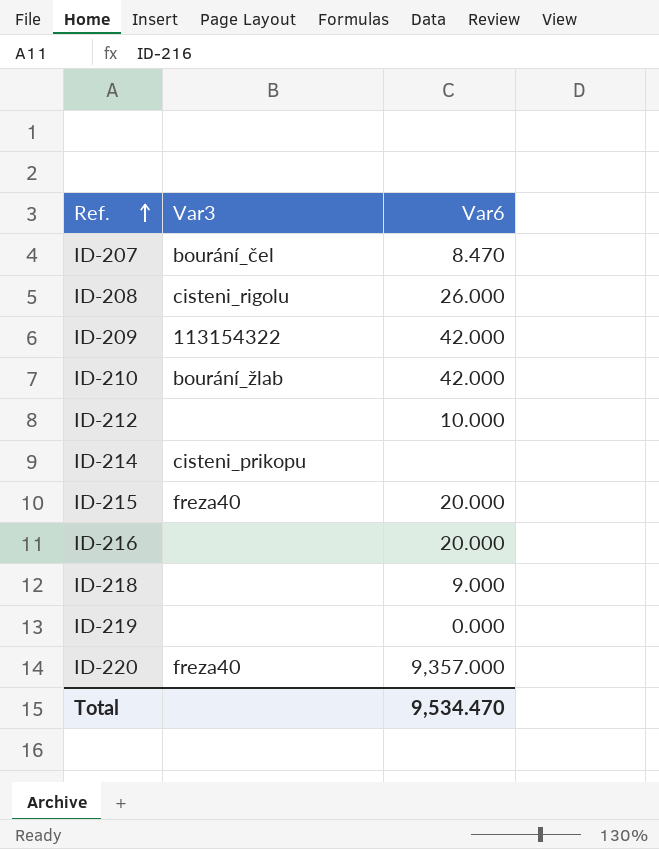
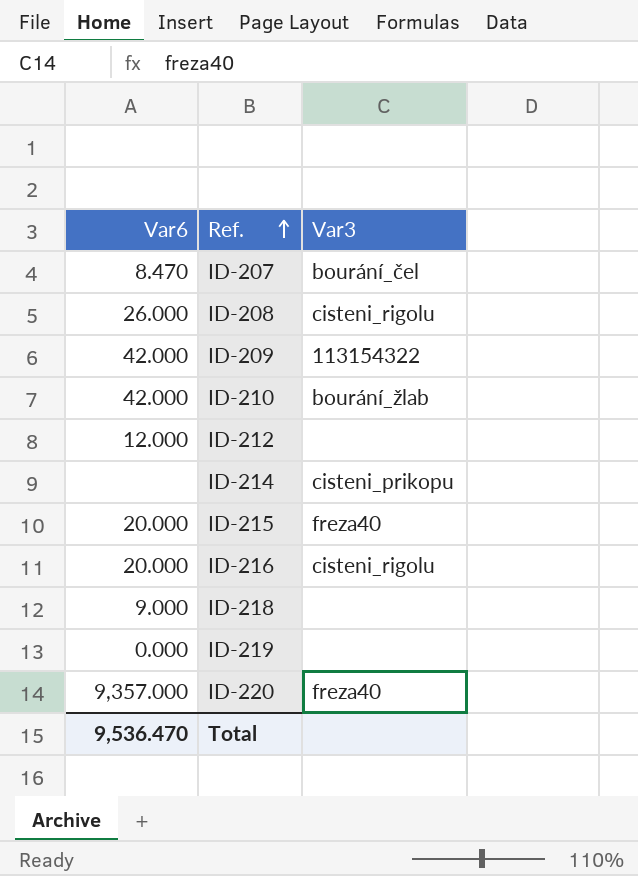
column Var6 | position: 3 -> 1
ID-212 | Var6: 10.000 -> 12.000
ID-216 | Var3: none -> cisteni_rigolu
Total | Var6: 9,534.470 -> 9,536.470

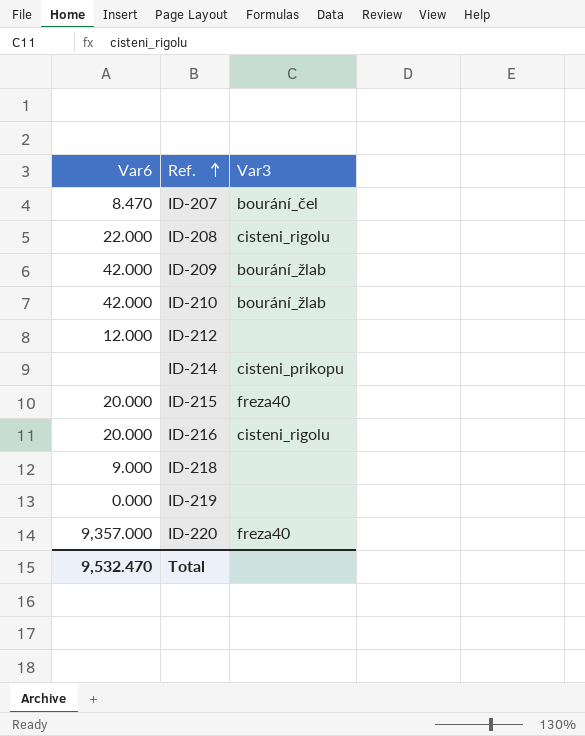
ID-208 | Var6: 26.000 -> 22.000
ID-209 | Var3: 113154322 -> bourání_žlab
Total | Var6: 9,536.470 -> 9,532.470

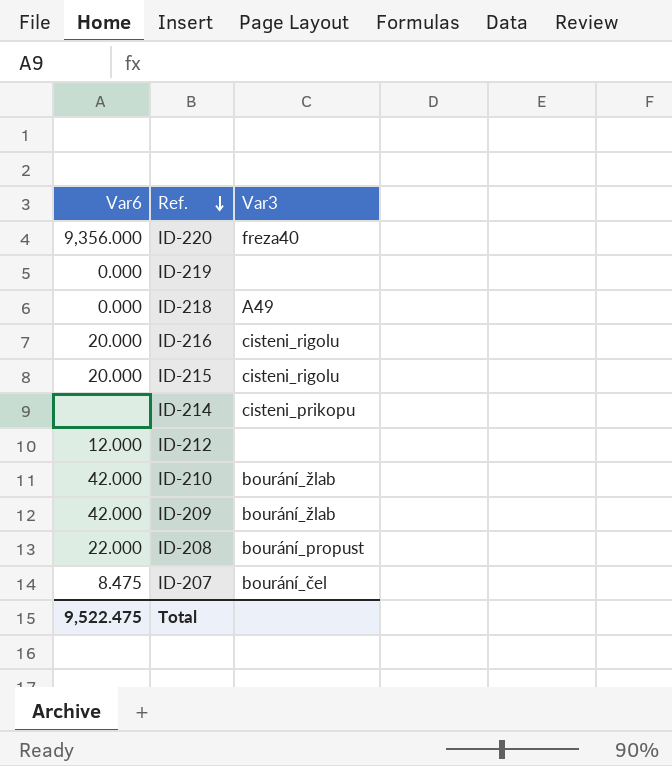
row order: Ref. ascending -> Ref. descending
ID-220 | Var6: 9,357.000 -> 9,356.000
ID-218 | Var6: 9.000 -> 0.000
ID-218 | Var3: none -> A49
ID-215 | Var3: freza40 -> cisteni_rigolu
ID-208 | Var3: cisteni_rigolu -> bourání_propust
ID-207 | Var6: 8.470 -> 8.475
Total | Var6: 9,532.470 -> 9,522.475

